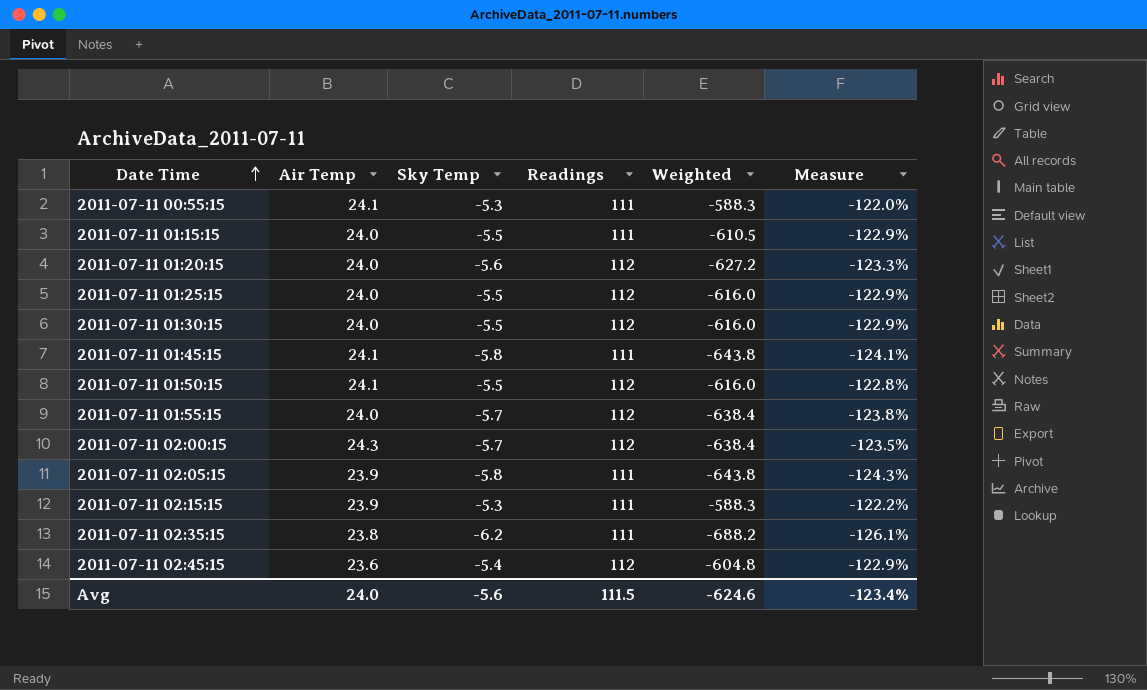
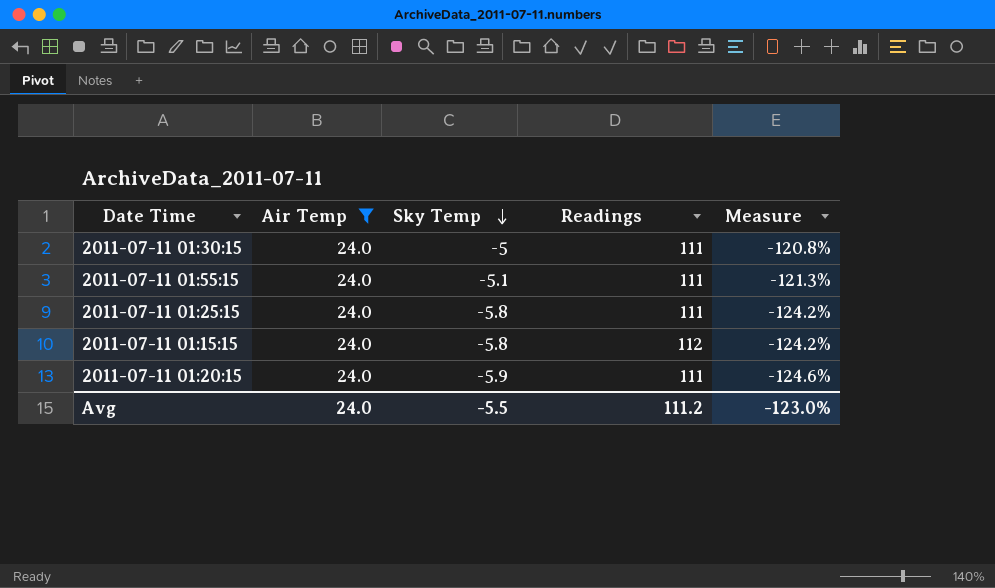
filter: none -> Air Temp = 24.0
row order: Date Time ascending -> Sky Temp descending
column Weighted | formula: [Sky Temp] * [Readings] -> none
2011-07-11 01:30:15 | Sky Temp: -5.5 -> -5
2011-07-11 01:30:15 | Readings: 112 -> 111
2011-07-11 01:30:15 | Measure: -122.9% -> -120.8%
2011-07-11 01:55:15 | Sky Temp: -5.7 -> -5.1
2011-07-11 01:55:15 | Readings: 112 -> 111
2011-07-11 01:55:15 | Measure: -123.8% -> -121.3%
2011-07-11 01:25:15 | Sky Temp: -5.5 -> -5.8
2011-07-11 01:25:15 | Readings: 112 -> 111
2011-07-11 01:25:15 | Measure: -122.9% -> -124.2%
2011-07-11 01:15:15 | Sky Temp: -5.5 -> -5.8
2011-07-11 01:15:15 | Readings: 111 -> 112
2011-07-11 01:15:15 | Measure: -122.9% -> -124.2%
2011-07-11 01:20:15 | Sky Temp: -5.6 -> -5.9
2011-07-11 01:20:15 | Readings: 112 -> 111
2011-07-11 01:20:15 | Measure: -123.3% -> -124.6%
Avg | Sky Temp: -5.6 -> -5.5
Avg | Readings: 111.5 -> 111.2
Avg | Measure: -123.4% -> -123.0%

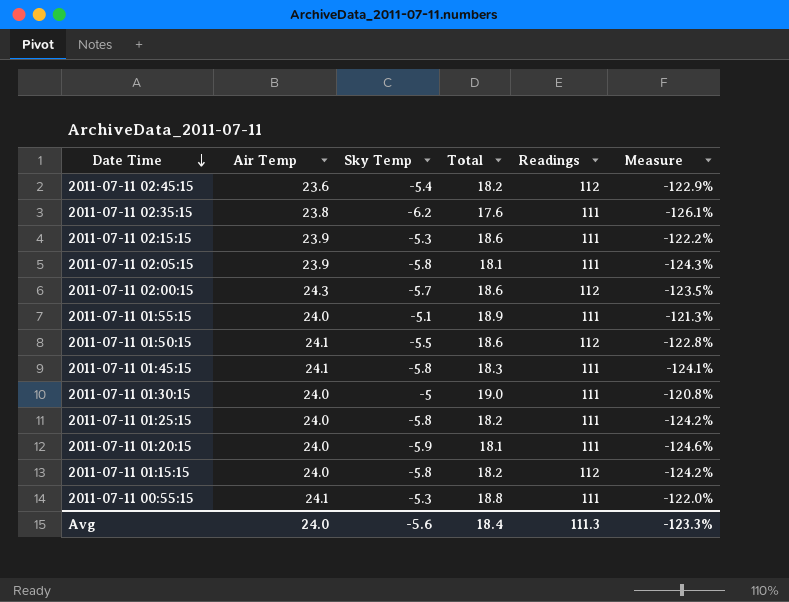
filter: Air Temp = 24.0 -> none
row order: Sky Temp descending -> Date Time descending
column Total | formula: none -> [Air Temp] + [Sky Temp]
Avg | Sky Temp: -5.5 -> -5.6
Avg | Readings: 111.2 -> 111.3
Avg | Measure: -123.0% -> -123.3%

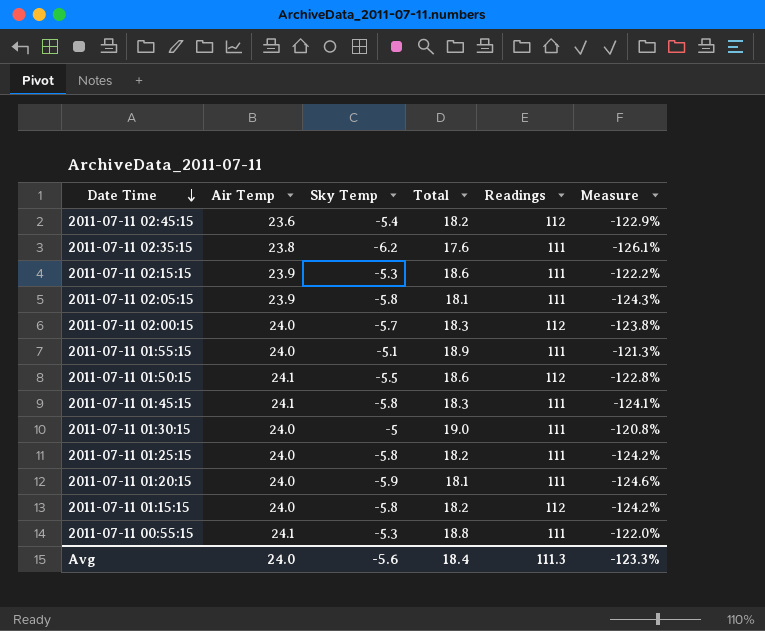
2011-07-11 02:00:15 | Air Temp: 24.3 -> 24.0
2011-07-11 02:00:15 | Total: 18.6 -> 18.3
2011-07-11 02:00:15 | Measure: -123.5% -> -123.8%

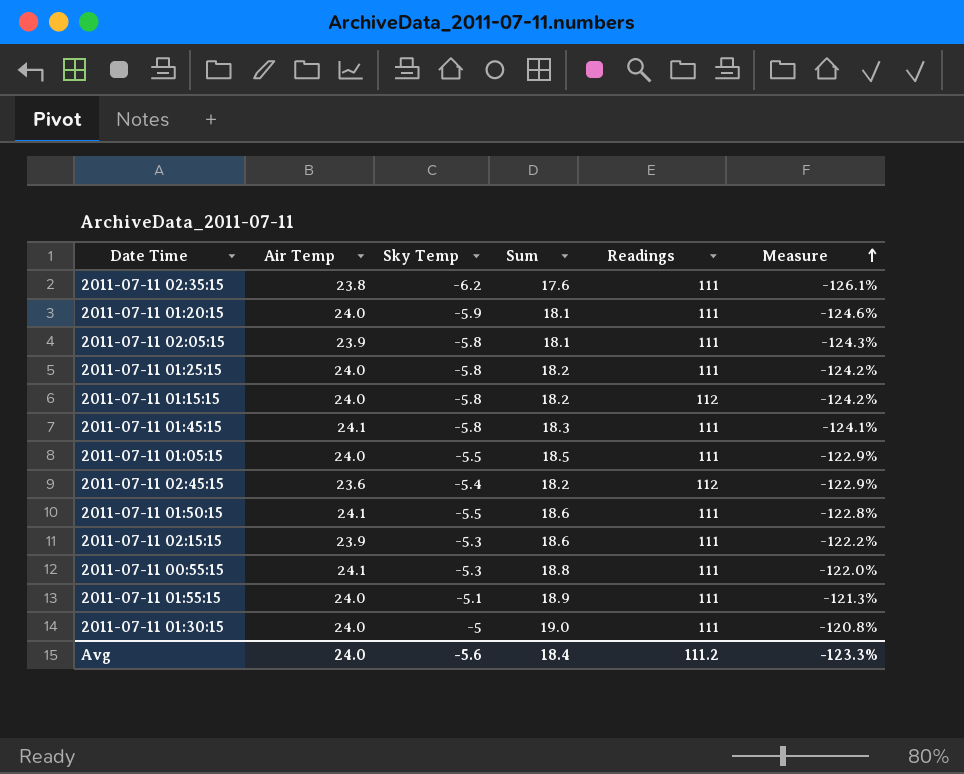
row order: Date Time descending -> Measure ascending
column name: Total -> Sum
row 2011-07-11 02:00:15: 24.0 | -5.7 | 18.3 | 112 | -123.8% -> none
row 2011-07-11 01:05:15: none -> 24.0 | -5.5 | 18.5 | 111 | -122.9%
2011-07-11 01:50:15 | Readings: 112 -> 111
Avg | Readings: 111.3 -> 111.2

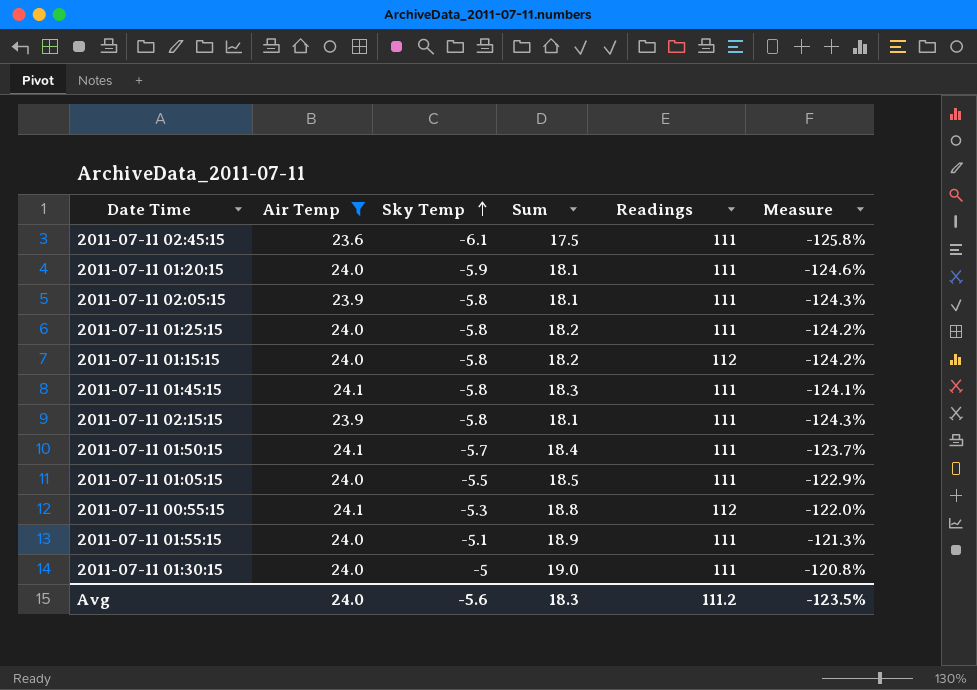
filter: none -> Air Temp != 23.8
row order: Measure ascending -> Sky Temp ascending
2011-07-11 02:45:15 | Sky Temp: -5.4 -> -6.1
2011-07-11 02:45:15 | Sum: 18.2 -> 17.5
2011-07-11 02:45:15 | Readings: 112 -> 111
2011-07-11 02:45:15 | Measure: -122.9% -> -125.8%
2011-07-11 02:15:15 | Sky Temp: -5.3 -> -5.8
2011-07-11 02:15:15 | Sum: 18.6 -> 18.1
2011-07-11 02:15:15 | Measure: -122.2% -> -124.3%
2011-07-11 01:50:15 | Sky Temp: -5.5 -> -5.7
2011-07-11 01:50:15 | Sum: 18.6 -> 18.4
2011-07-11 01:50:15 | Measure: -122.8% -> -123.7%
2011-07-11 00:55:15 | Readings: 111 -> 112
Avg | Sum: 18.4 -> 18.3
Avg | Measure: -123.3% -> -123.5%

